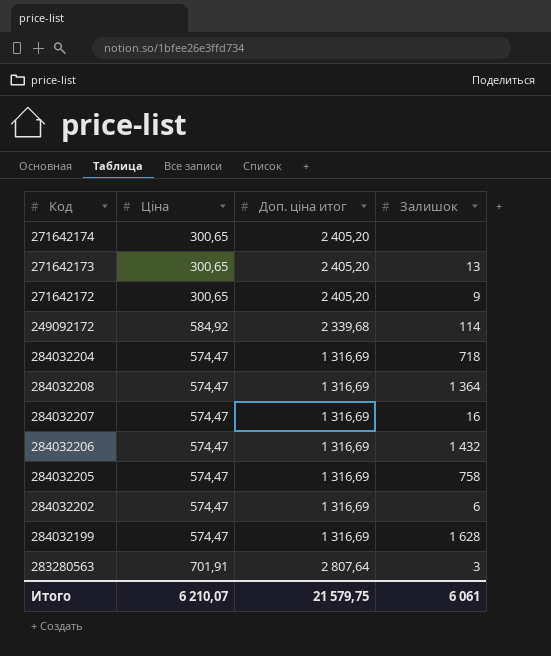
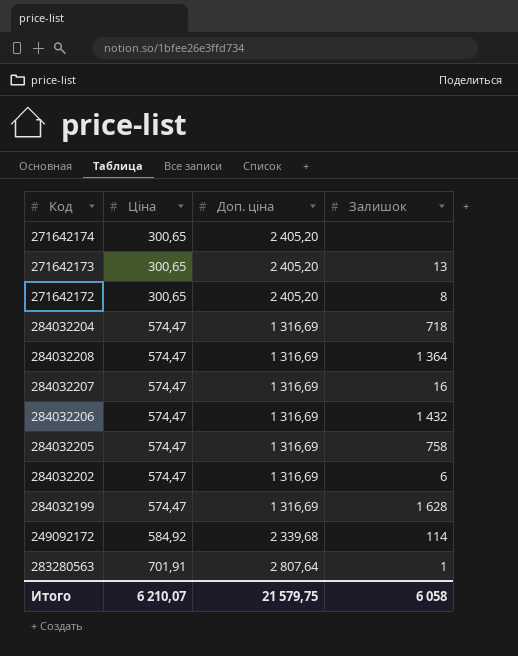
row order: none -> Ціна ascending
column name: Доп. ціна итог -> Доп. ціна
271642172 | Залишок: 9 -> 8
283280563 | Залишок: 3 -> 1
Итого | Залишок: 6 061 -> 6 058

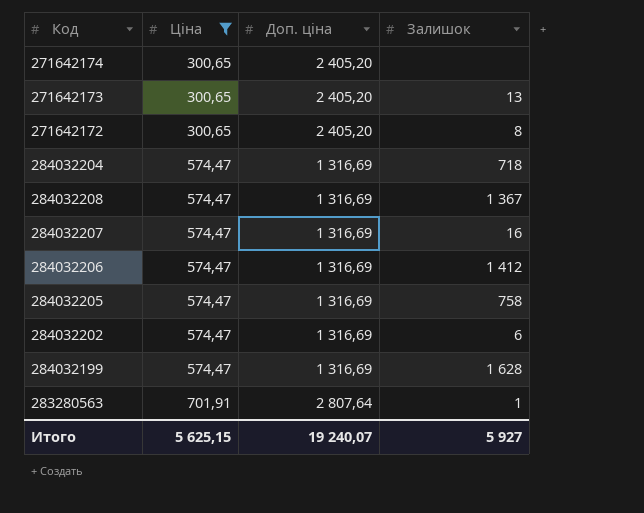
filter: none -> Ціна != 584,92
284032208 | Залишок: 1 364 -> 1 367
284032206 | Залишок: 1 432 -> 1 412
Итого | Ціна: 6 210,07 -> 5 625,15
Итого | Доп. ціна: 21 579,75 -> 19 240,07
Итого | Залишок: 6 058 -> 5 927

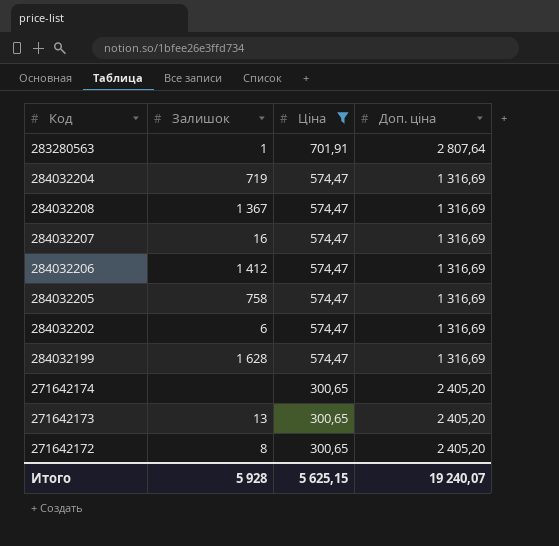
row order: Ціна ascending -> Ціна descending
column Залишок | position: 4 -> 2
284032204 | Залишок: 718 -> 719
Итого | Залишок: 5 927 -> 5 928

